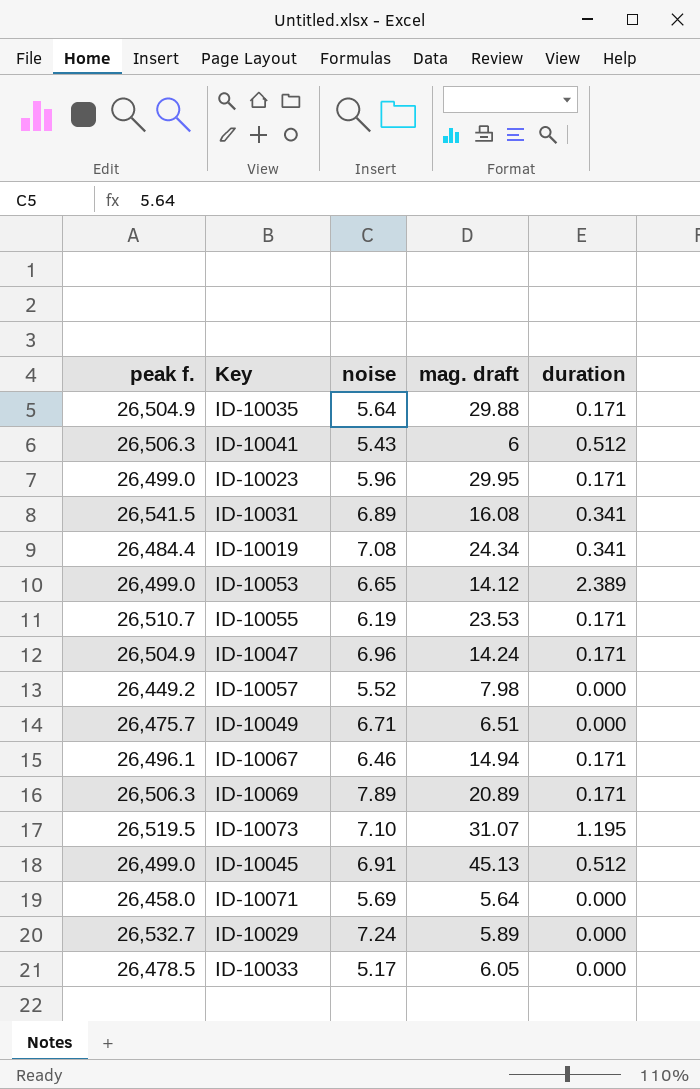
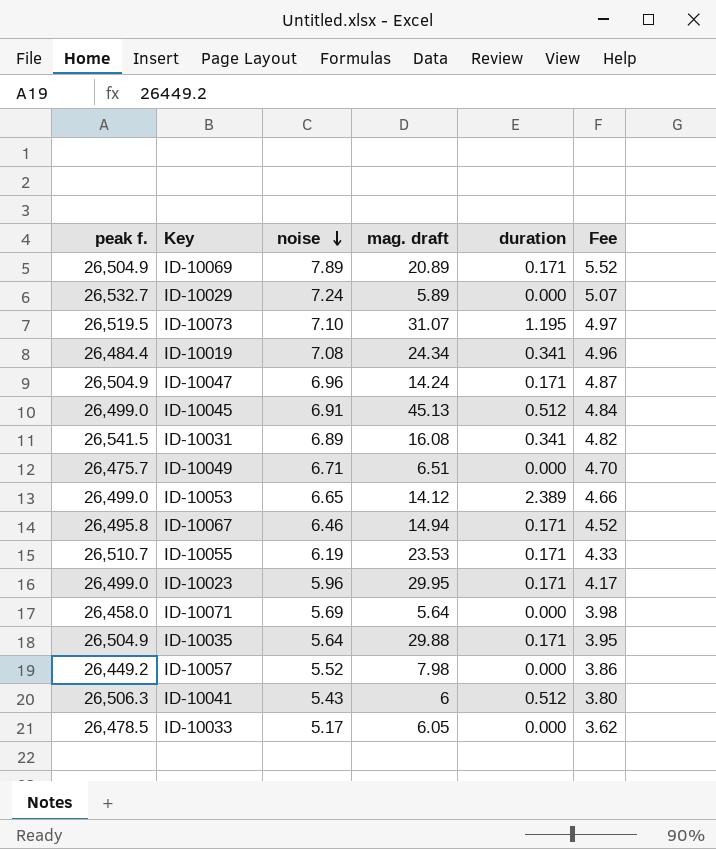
row order: none -> noise descending
column Fee | formula: none -> [noise] * 0.7
ID-10069 | peak f.: 26,506.3 -> 26,504.9
ID-10067 | peak f.: 26,496.1 -> 26,495.8

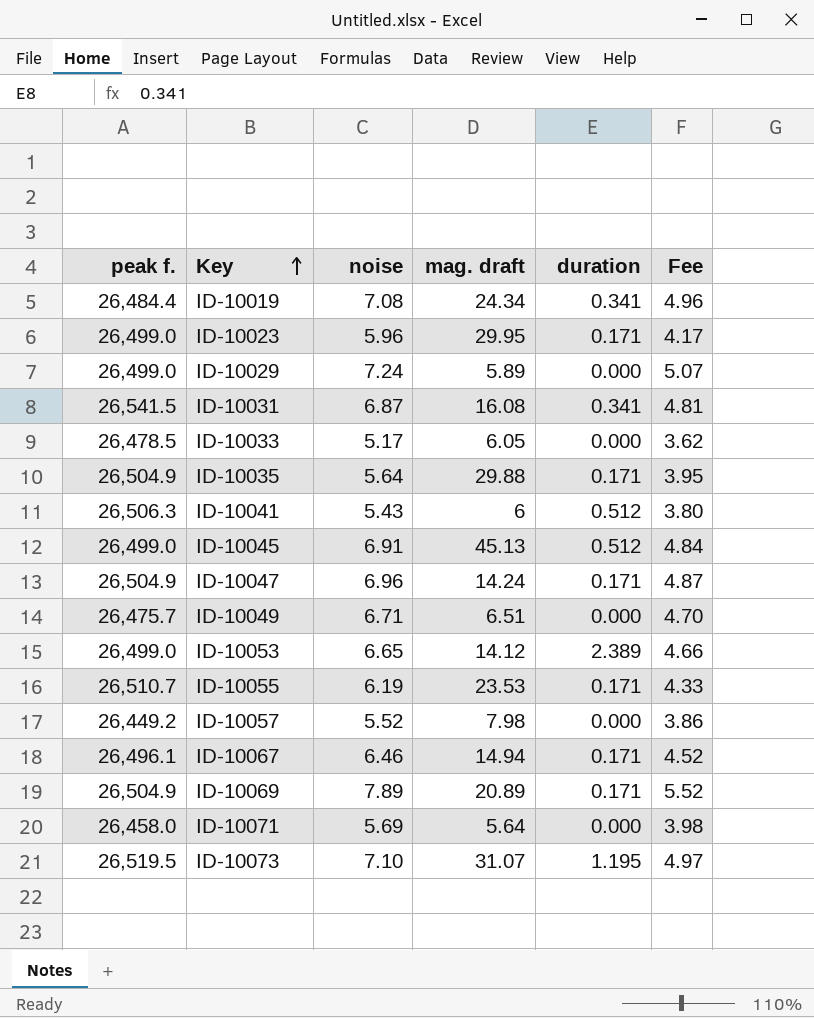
row order: noise descending -> Key ascending
ID-10029 | peak f.: 26,532.7 -> 26,499.0
ID-10031 | noise: 6.89 -> 6.87
ID-10031 | Fee: 4.82 -> 4.81
ID-10067 | peak f.: 26,495.8 -> 26,496.1

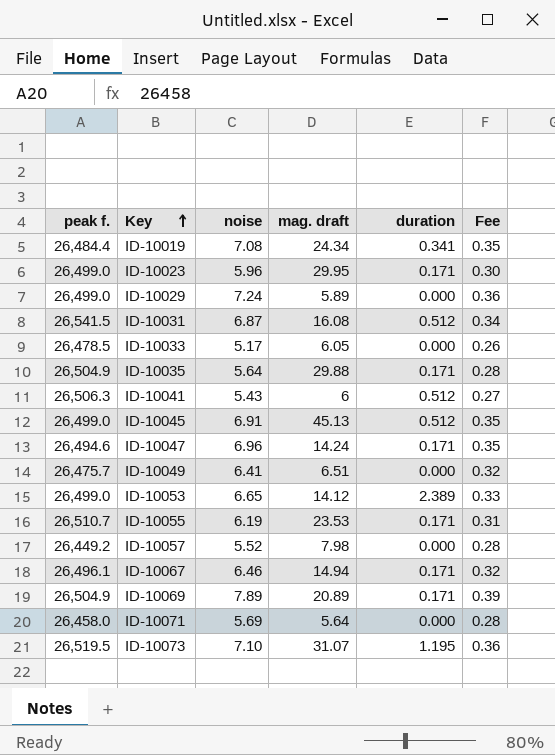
column Fee | formula: [noise] * 0.7 -> [noise] * 0.05
ID-10031 | duration: 0.341 -> 0.512
ID-10047 | peak f.: 26,504.9 -> 26,494.6
ID-10049 | noise: 6.71 -> 6.41

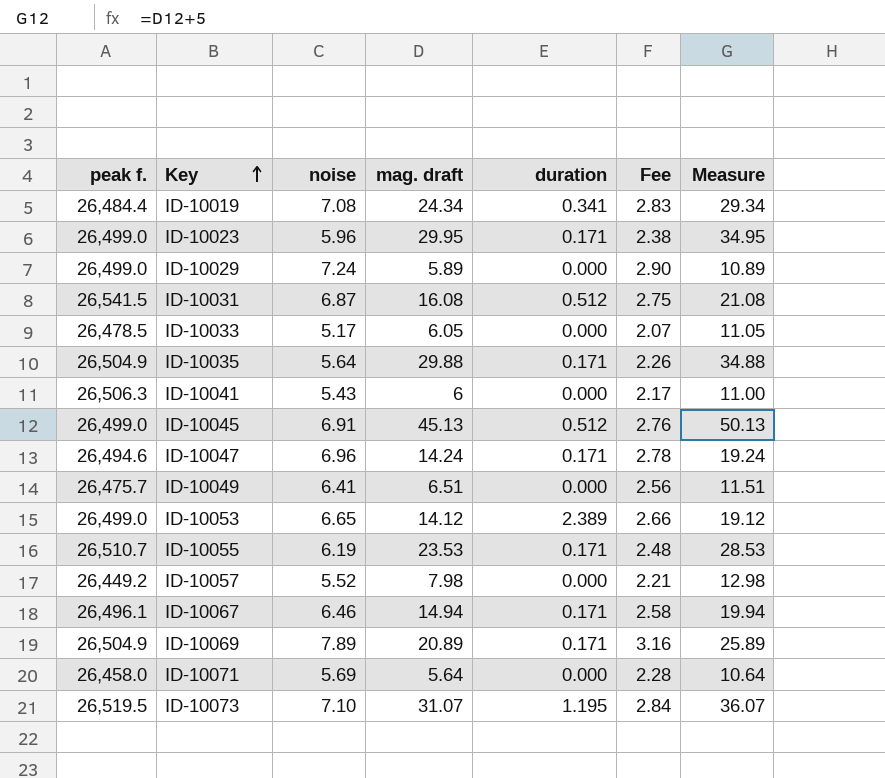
column Fee | formula: [noise] * 0.05 -> [noise] * 0.4
column Measure | formula: none -> [mag. draft] + 5
ID-10041 | duration: 0.512 -> 0.000

